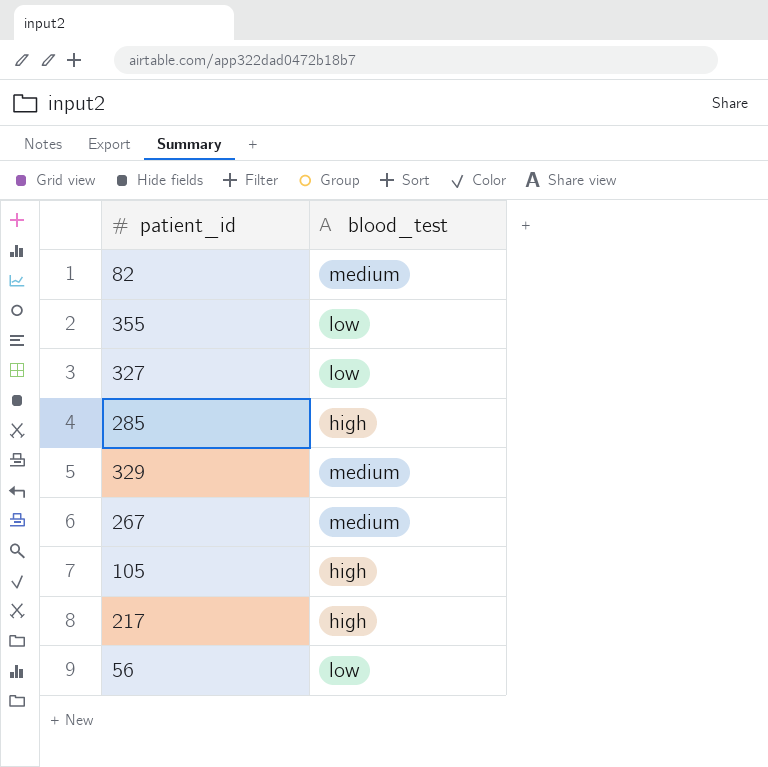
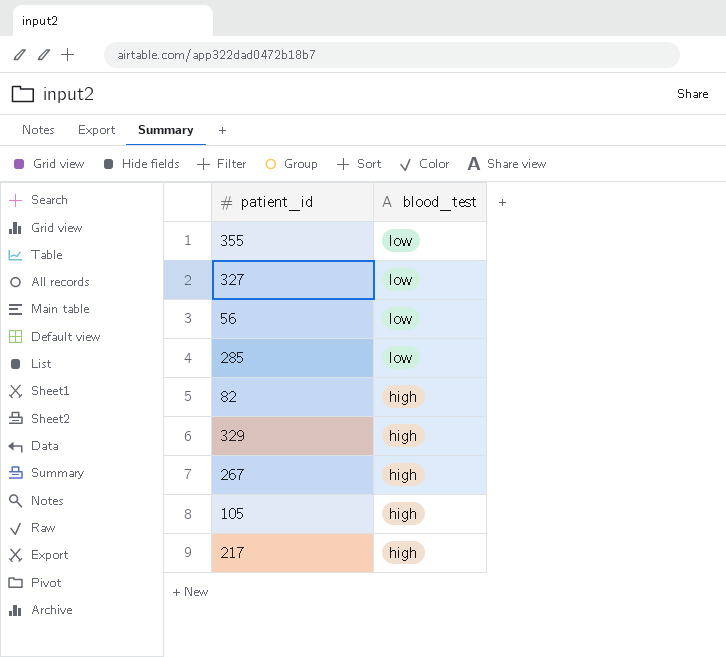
row order: none -> blood_test descending
285 | blood_test: high -> low
82 | blood_test: medium -> high
329 | blood_test: medium -> high
267 | blood_test: medium -> high

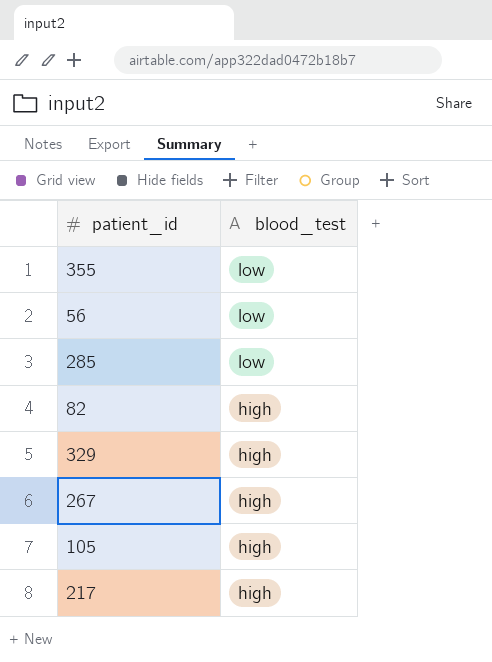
row 327: low -> none

